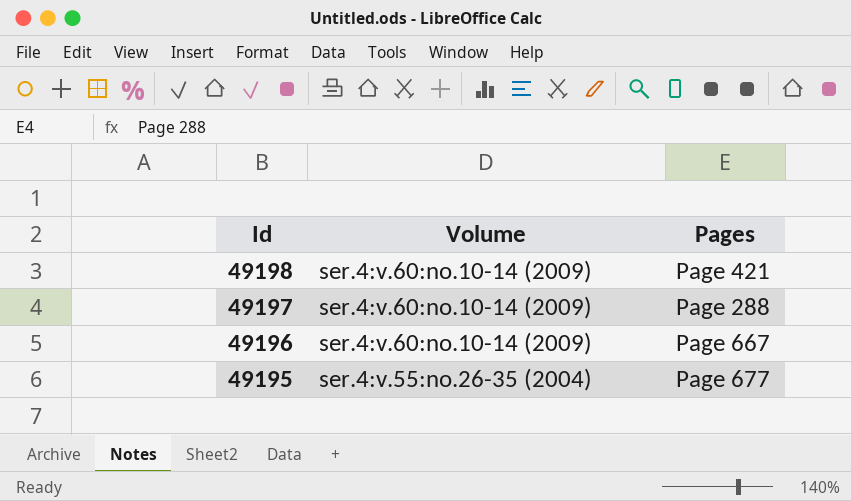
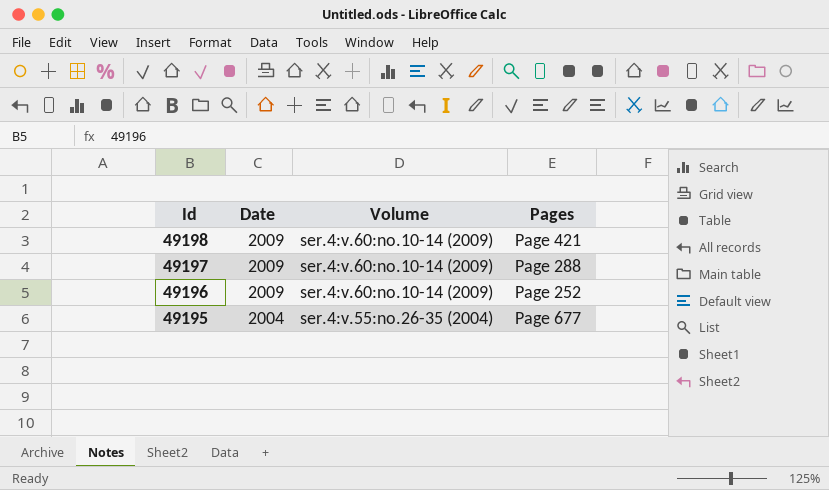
column Date | position: none -> 2
49196 | Pages: Page 667 -> Page 252

